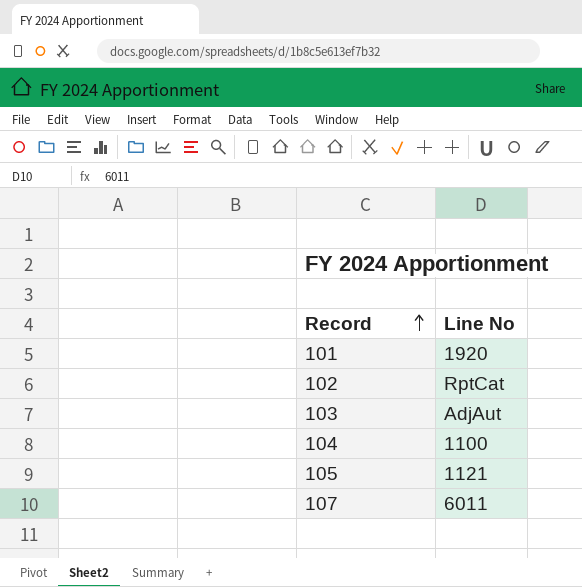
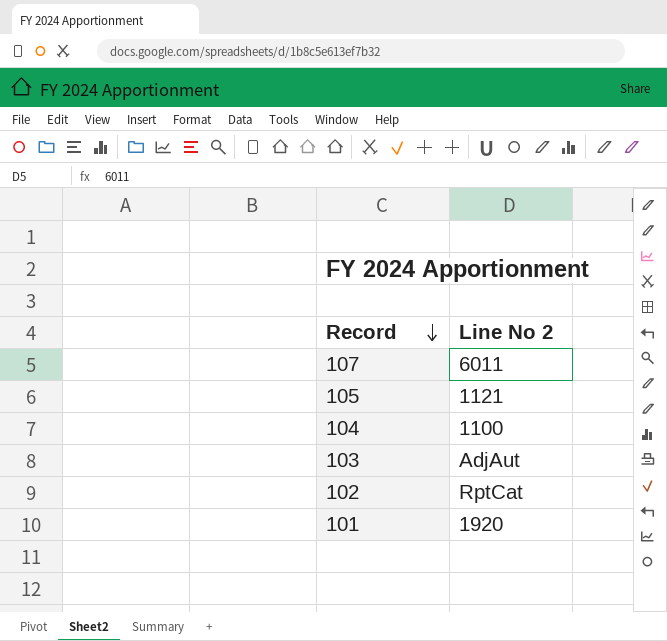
row order: Record ascending -> Record descending
column name: Line No -> Line No 2

